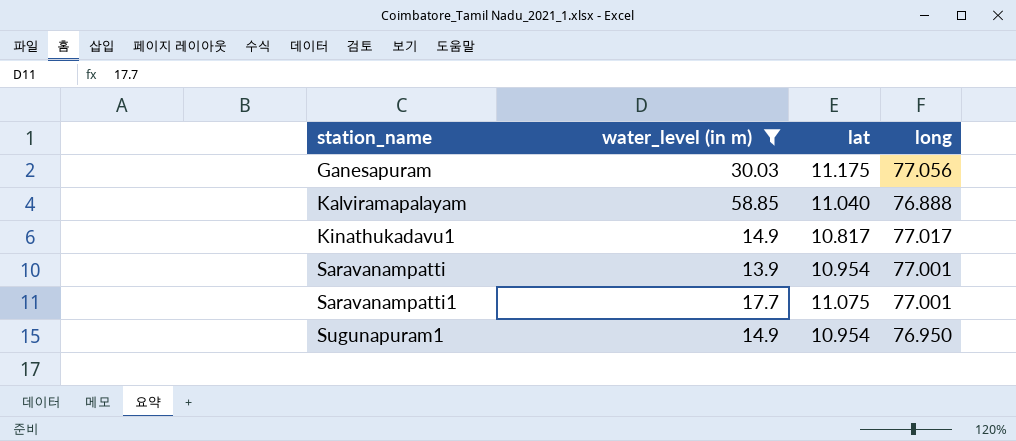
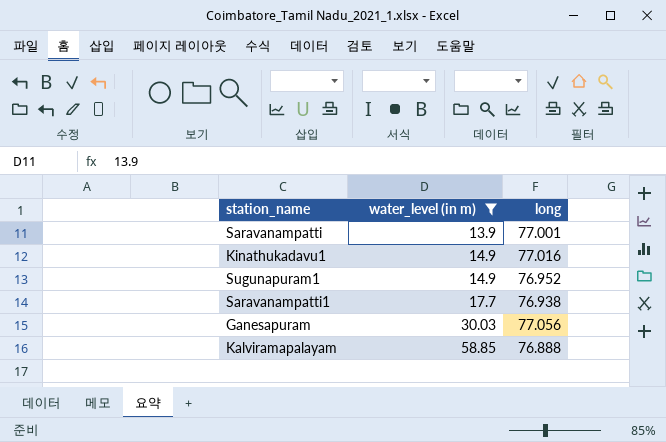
row order: station_name ascending -> water_level (in m) ascending
column lat | position: 3 -> none
Kinathukadavu1 | long: 77.017 -> 77.016
Sugunapuram1 | long: 76.950 -> 76.952
Saravanampatti1 | long: 77.001 -> 76.938

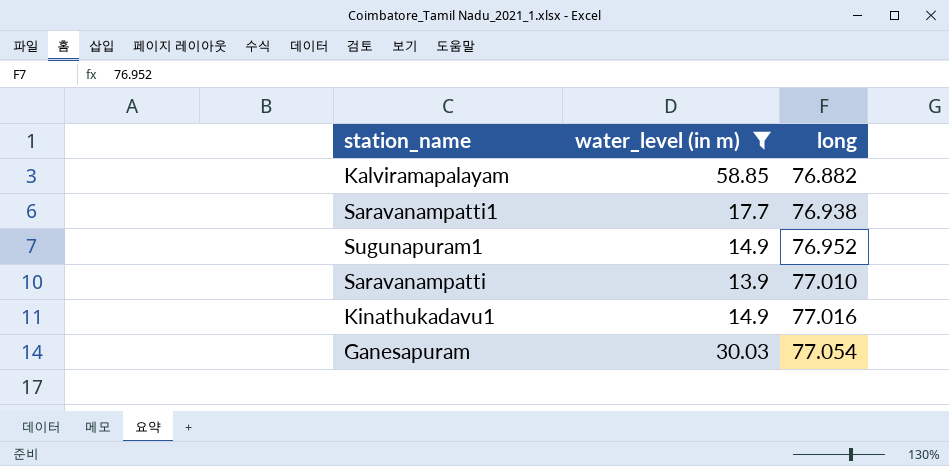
row order: water_level (in m) ascending -> long ascending
Kalviramapalayam | long: 76.888 -> 76.882
Saravanampatti | long: 77.001 -> 77.010
Ganesapuram | long: 77.056 -> 77.054

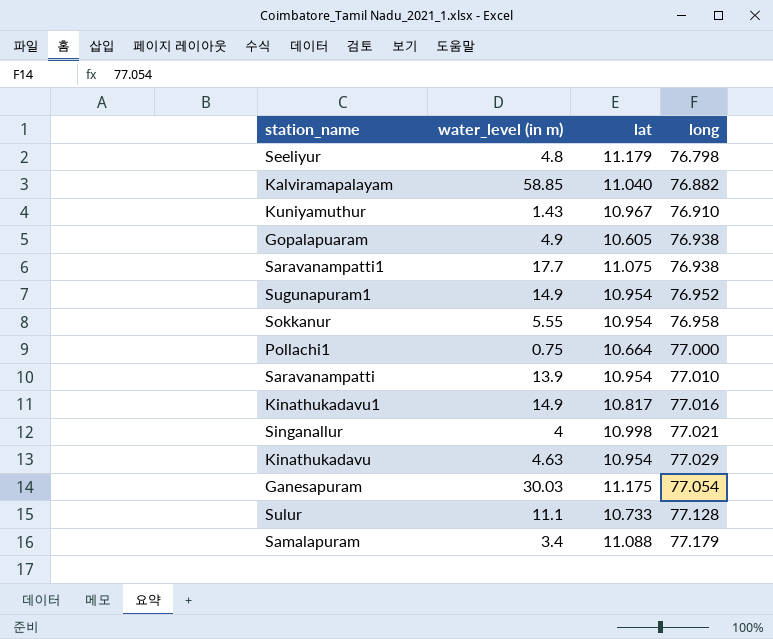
filter: water_level (in m) >= 13.9 -> none
column lat | position: none -> 3

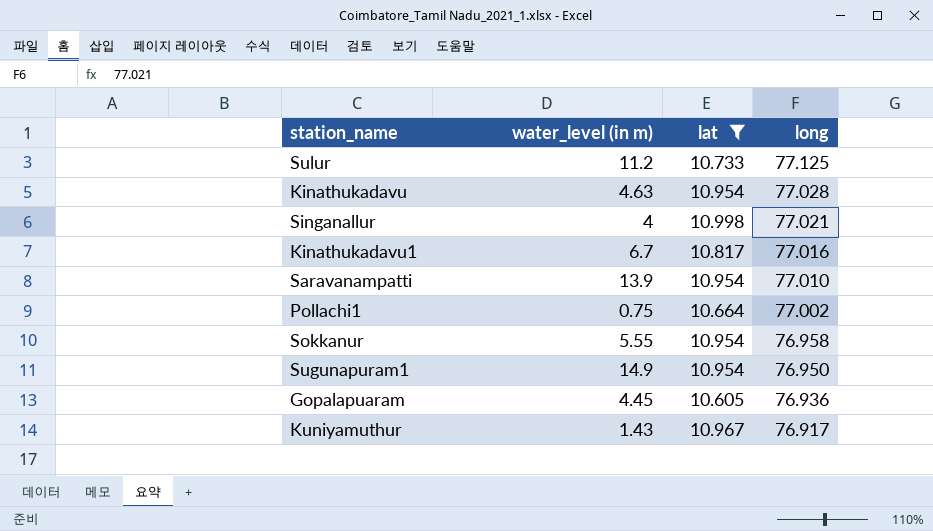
filter: none -> lat <= 10.998
row order: long ascending -> long descending
Sulur | water_level (in m): 11.1 -> 11.2
Sulur | long: 77.128 -> 77.125
Kinathukadavu | long: 77.029 -> 77.028
Kinathukadavu1 | water_level (in m): 14.9 -> 6.7
Pollachi1 | long: 77.000 -> 77.002
Sugunapuram1 | long: 76.952 -> 76.950
Gopalapuaram | water_level (in m): 4.9 -> 4.45
Gopalapuaram | long: 76.938 -> 76.936
Kuniyamuthur | long: 76.910 -> 76.917

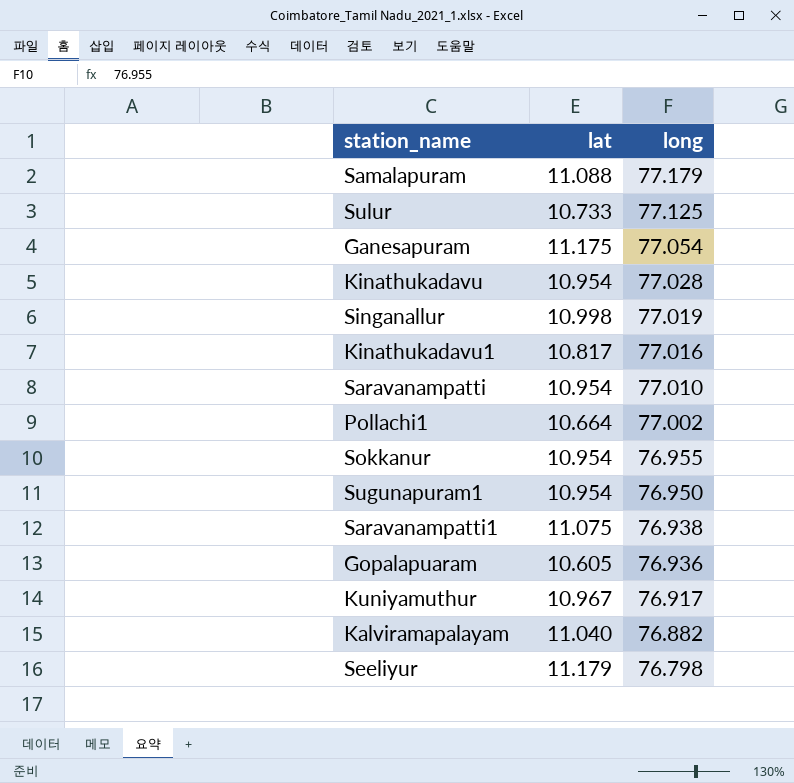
filter: lat <= 10.998 -> none
column water_level (in m) | position: 2 -> none
Singanallur | long: 77.021 -> 77.019
Sokkanur | long: 76.958 -> 76.955

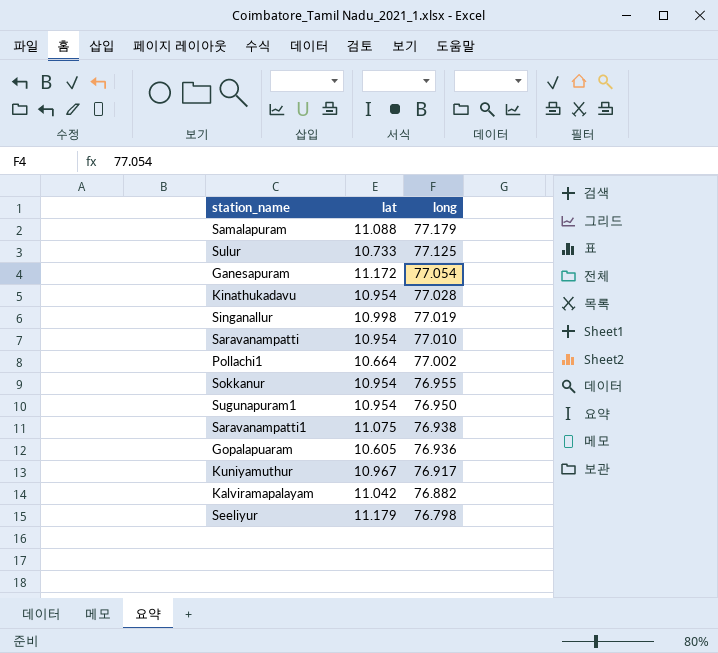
row Kinathukadavu1: 10.817 | 77.016 -> none
Ganesapuram | lat: 11.175 -> 11.172
Kalviramapalayam | lat: 11.040 -> 11.042

